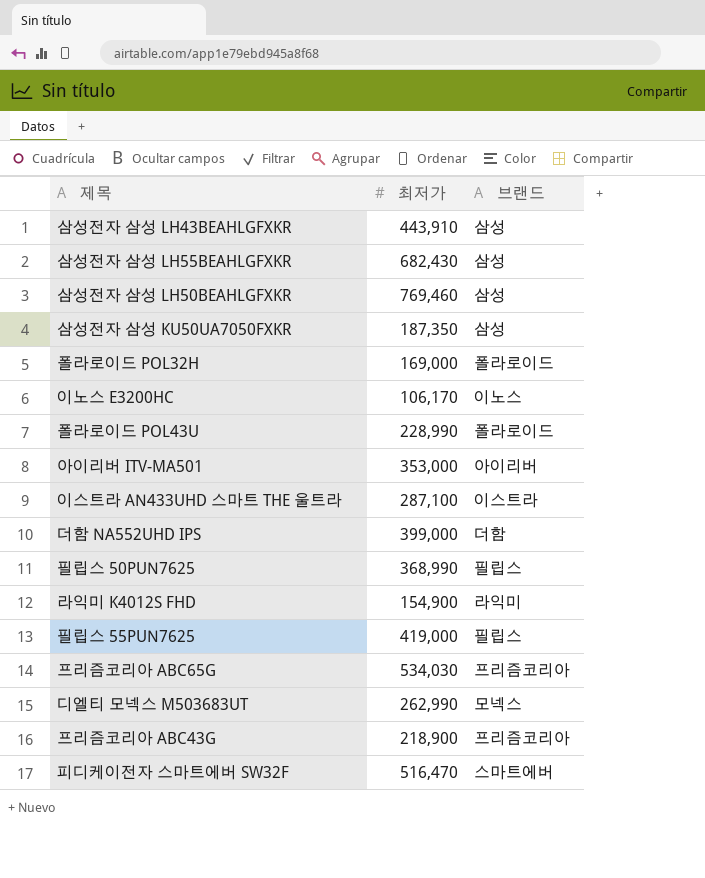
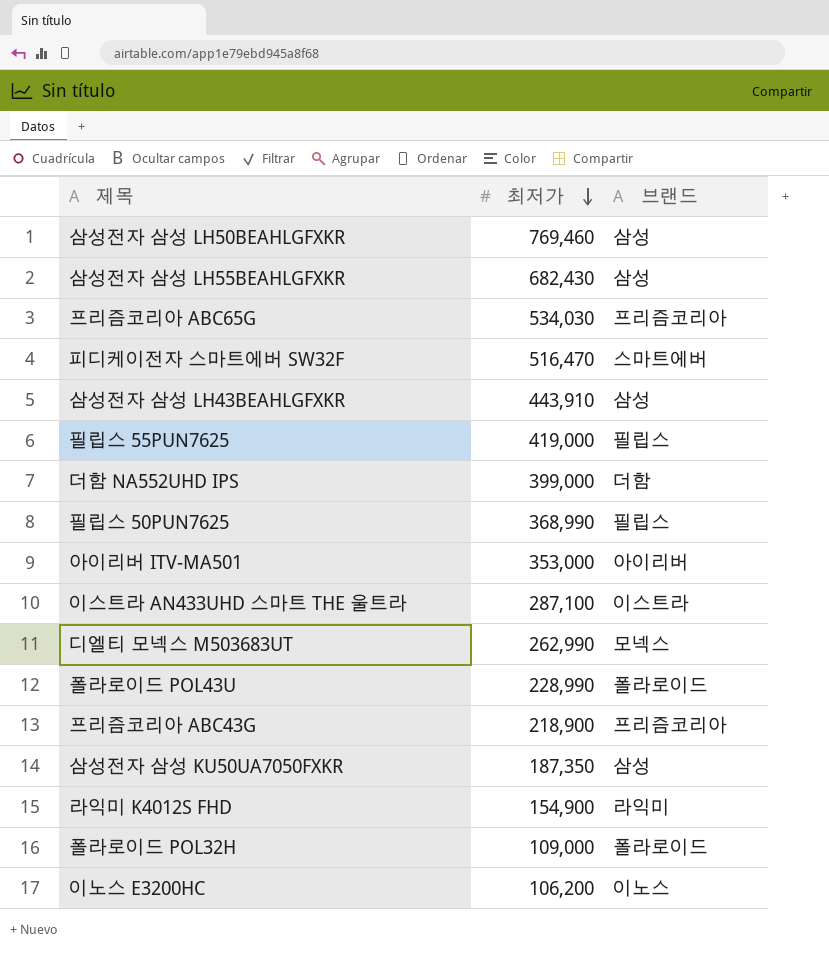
row order: none -> 최저가 descending
폴라로이드 POL32H | 최저가: 169,000 -> 109,000
이노스 E3200HC | 최저가: 106,170 -> 106,200

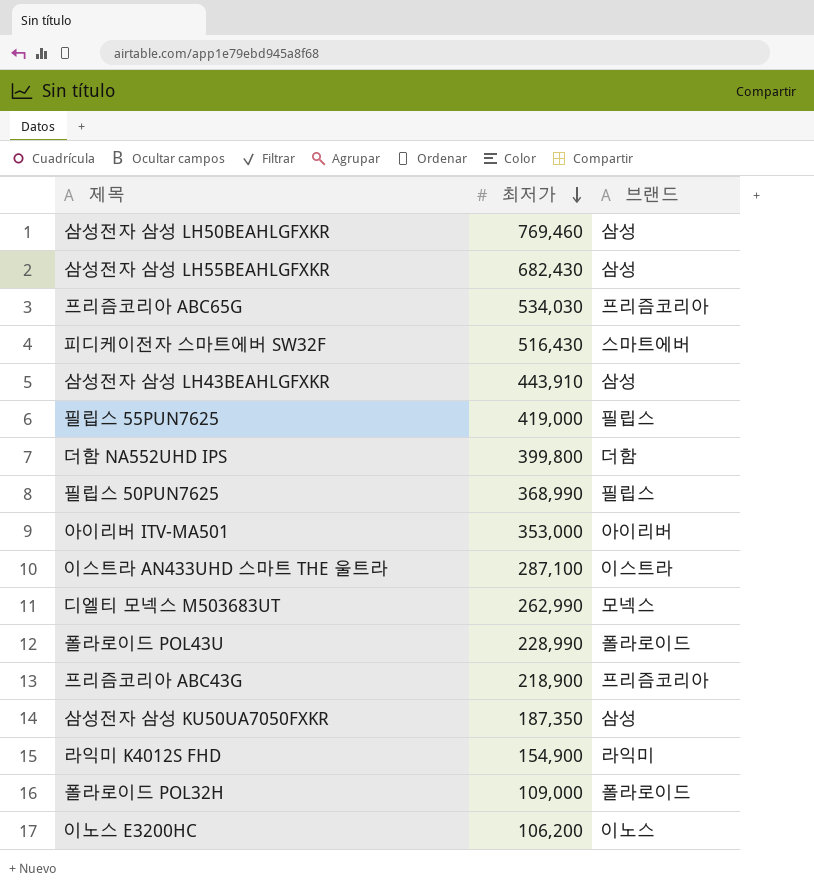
피디케이전자 스마트에버 SW32F | 최저가: 516,470 -> 516,430
더함 NA552UHD IPS | 최저가: 399,000 -> 399,800

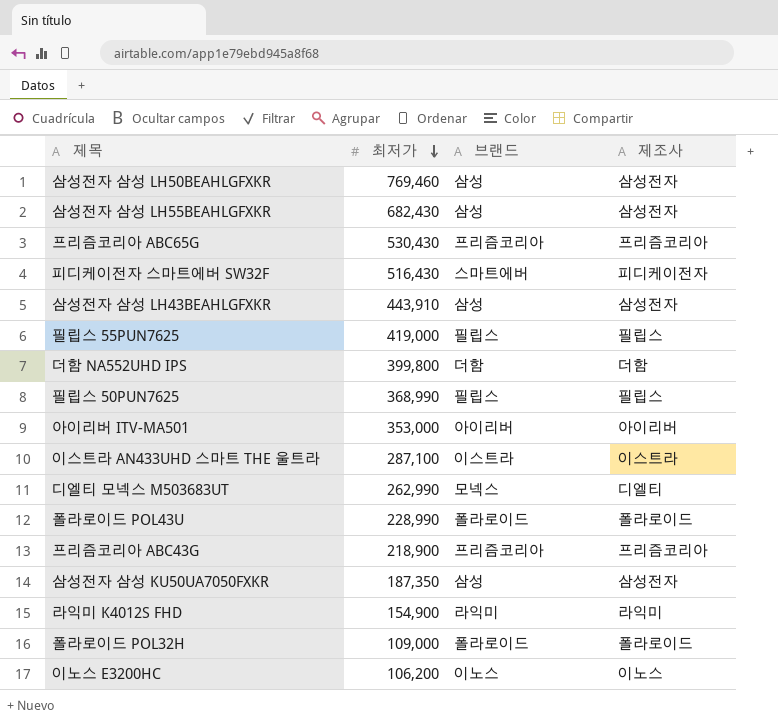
column 제조사 | position: none -> 4
프리즘코리아 ABC65G | 최저가: 534,030 -> 530,430

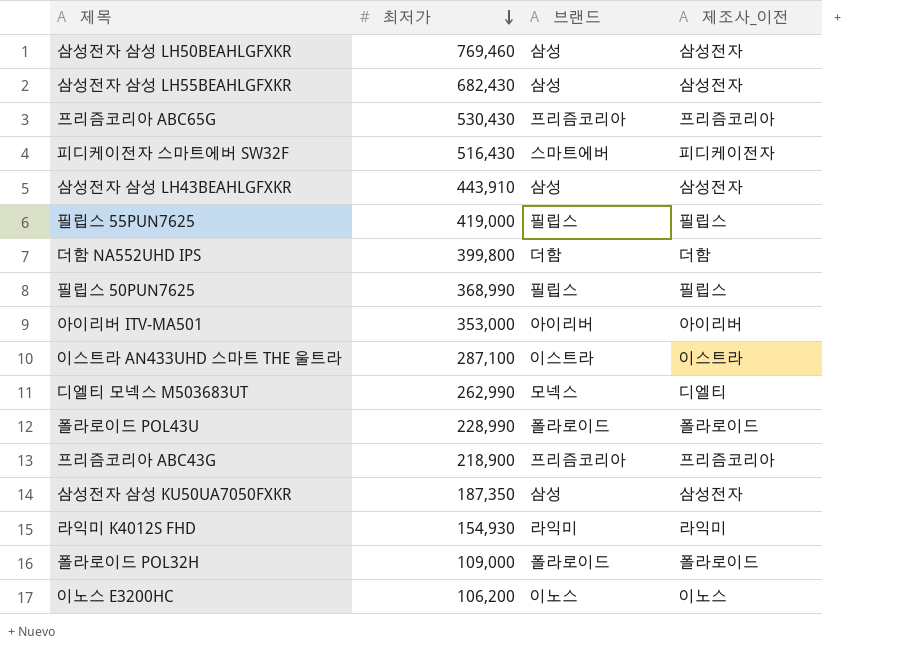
column name: 제조사 -> 제조사_이전
라익미 K4012S FHD | 최저가: 154,900 -> 154,930

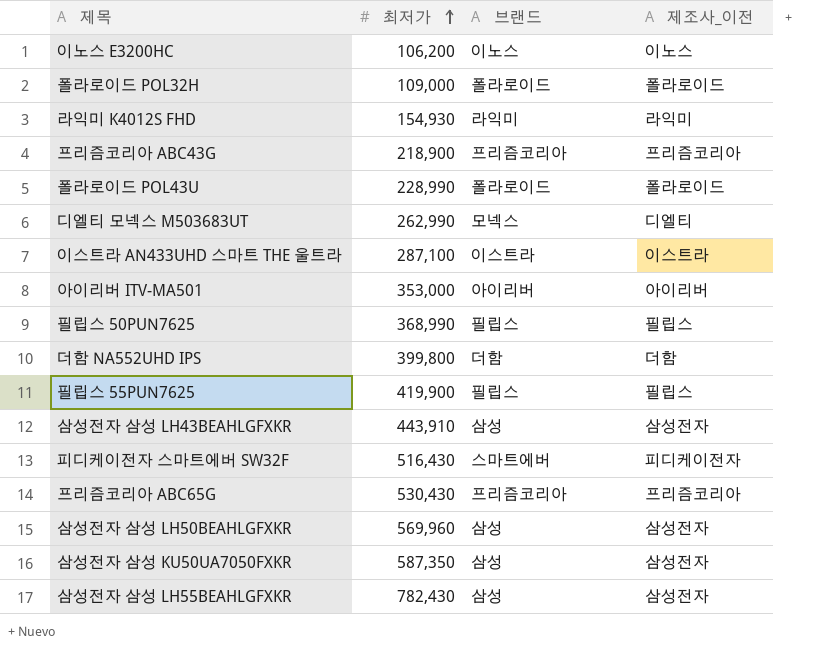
row order: 최저가 descending -> 최저가 ascending
필립스 55PUN7625 | 최저가: 419,000 -> 419,900
삼성전자 삼성 LH50BEAHLGFXKR | 최저가: 769,460 -> 569,960
삼성전자 삼성 KU50UA7050FXKR | 최저가: 187,350 -> 587,350
삼성전자 삼성 LH55BEAHLGFXKR | 최저가: 682,430 -> 782,430

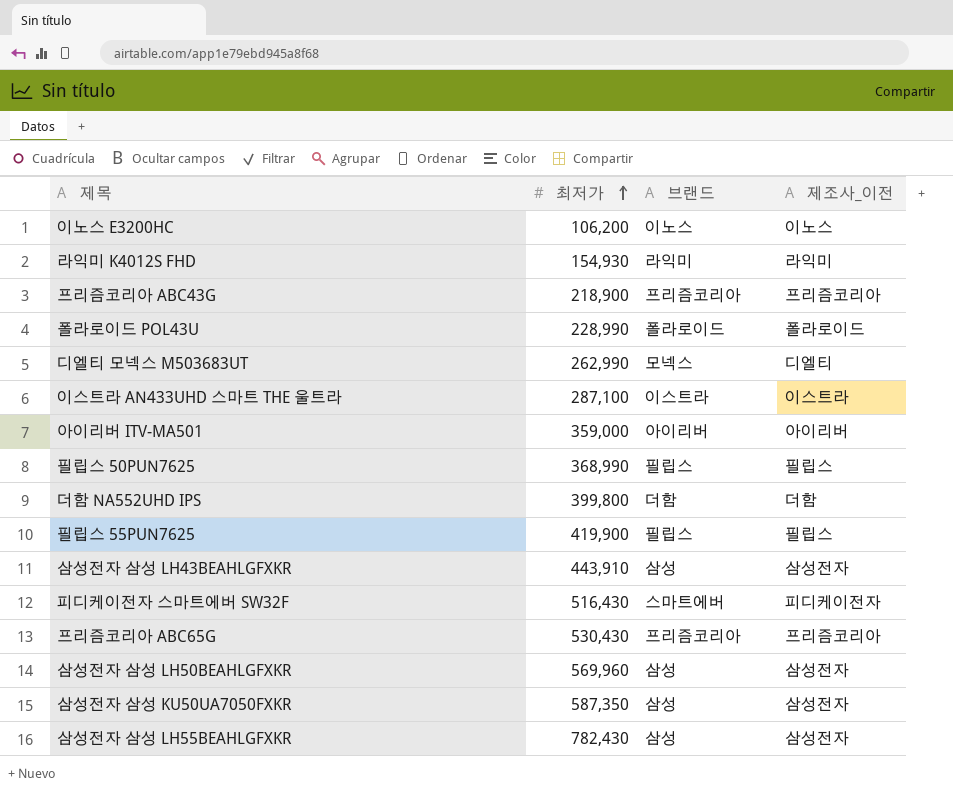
row 폴라로이드 POL32H: 109,000 | 폴라로이드 | 폴라로이드 -> none
아이리버 ITV-MA501 | 최저가: 353,000 -> 359,000

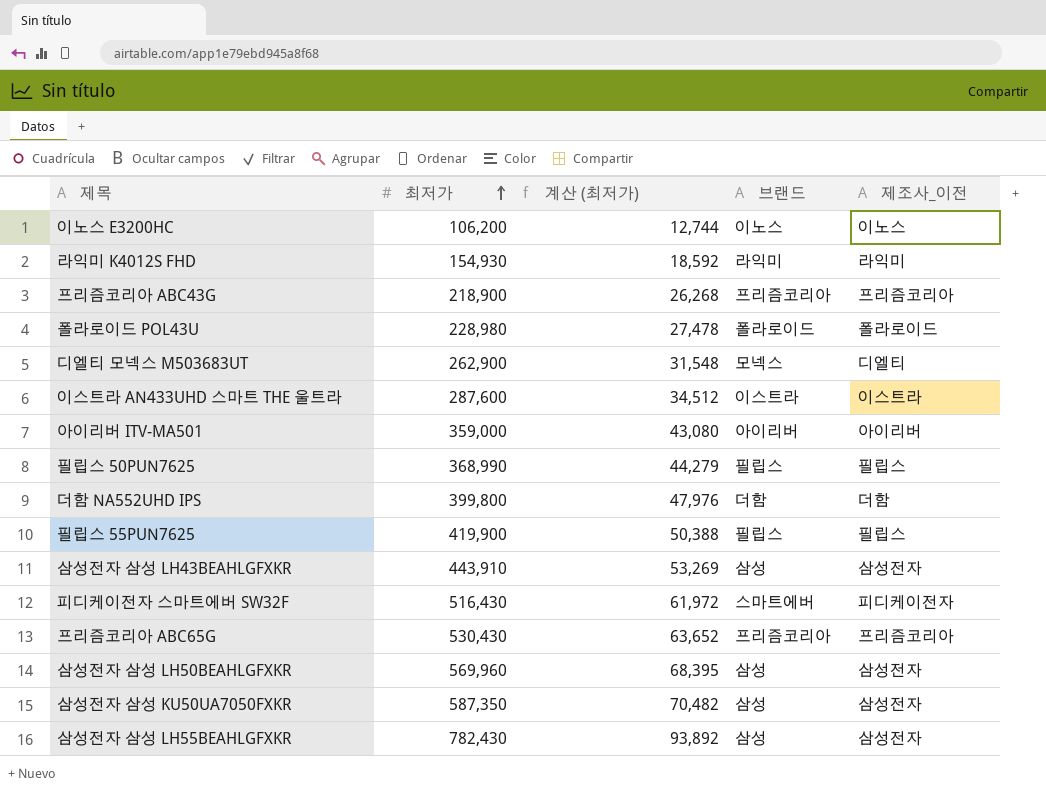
column 계산 (최저가) | formula: none -> [최저가] * 0.12
폴라로이드 POL43U | 최저가: 228,990 -> 228,980
디엘티 모넥스 M503683UT | 최저가: 262,990 -> 262,900
이스트라 AN433UHD 스마트 THE 울트라 | 최저가: 287,100 -> 287,600

